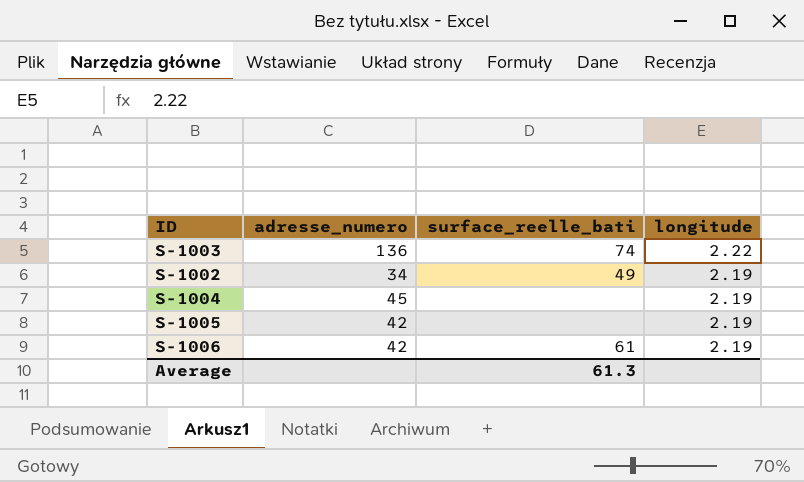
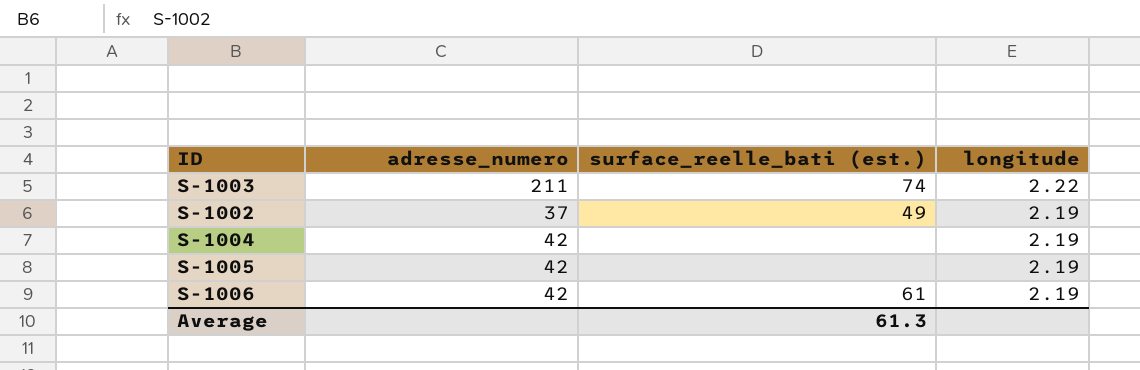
column name: surface_reelle_bati -> surface_reelle_bati (est.)
S-1003 | adresse_numero: 136 -> 211
S-1002 | adresse_numero: 34 -> 37
S-1004 | adresse_numero: 45 -> 42

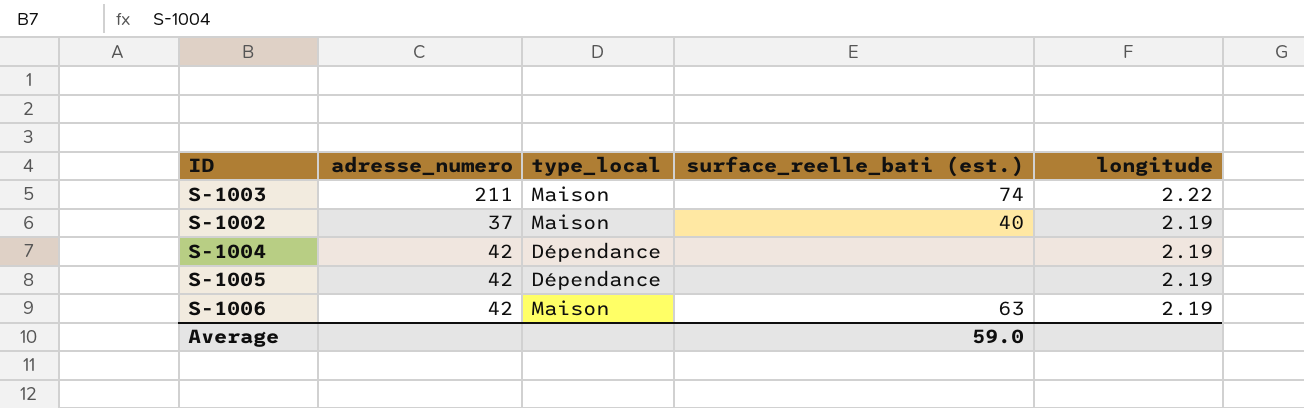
column type_local | position: none -> 3
S-1002 | surface_reelle_bati (est.): 49 -> 40
S-1006 | surface_reelle_bati (est.): 61 -> 63
Average | surface_reelle_bati (est.): 61.3 -> 59.0

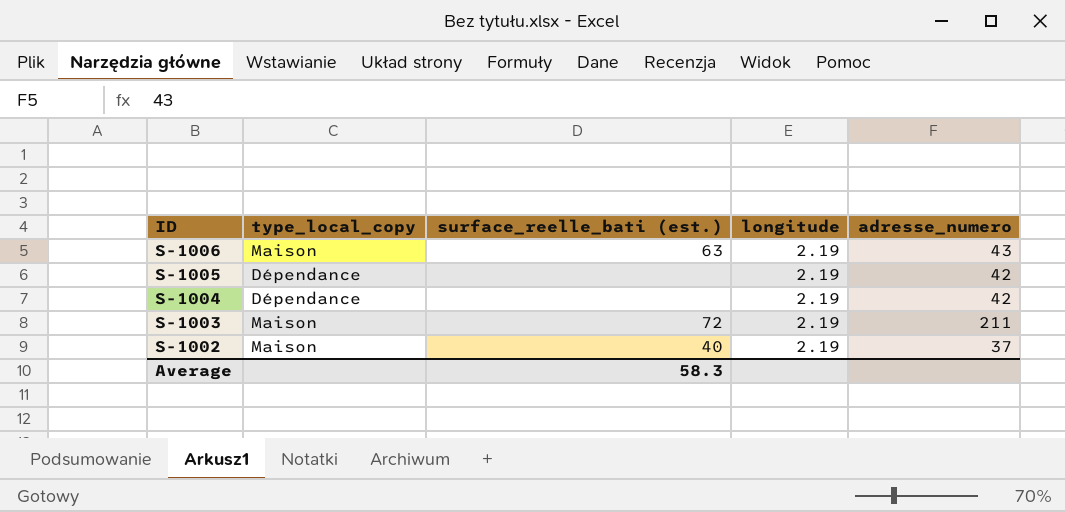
row order: longitude descending -> ID descending
column name: type_local -> type_local_copy
column adresse_numero | position: 2 -> 5
S-1006 | adresse_numero: 42 -> 43
S-1003 | surface_reelle_bati (est.): 74 -> 72
S-1003 | longitude: 2.22 -> 2.19
Average | surface_reelle_bati (est.): 59.0 -> 58.3

